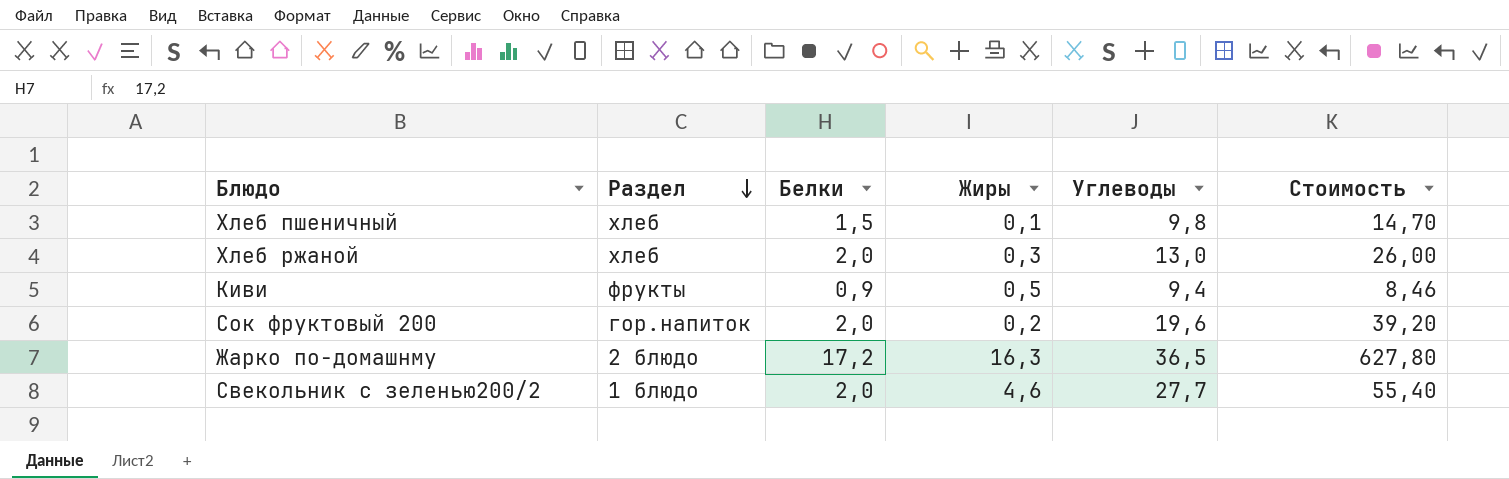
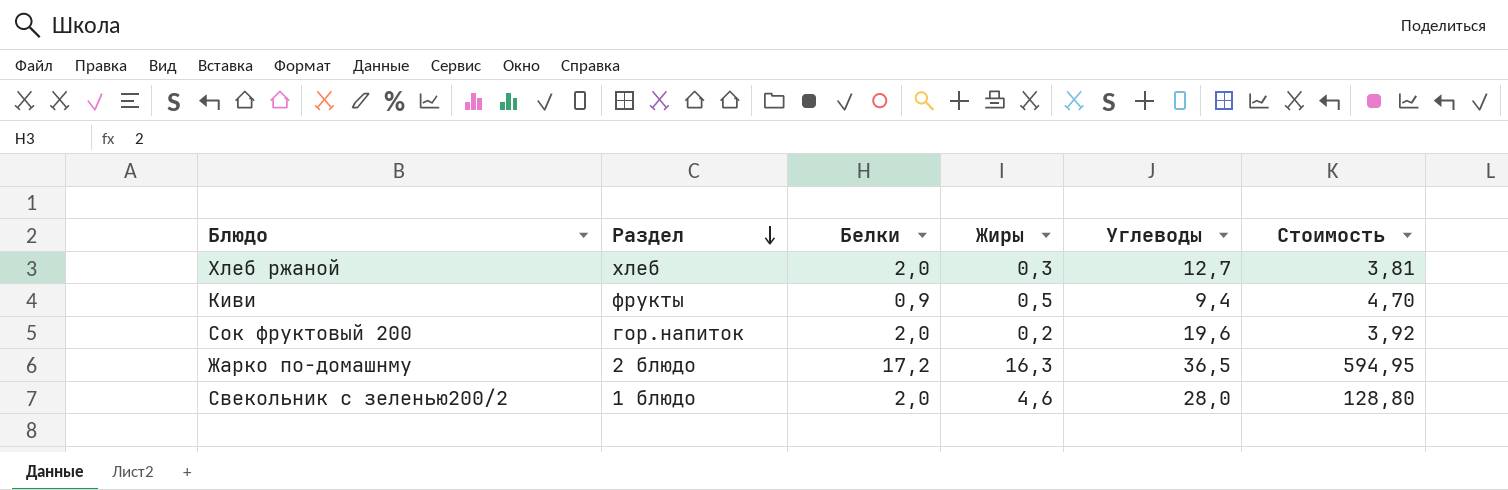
column Стоимость | formula: [Белки] * [Углеводы] -> [Жиры] * [Углеводы]
row Хлеб пшеничный: хлеб | 1,5 | 0,1 | 9,8 | 14,70 -> none
Хлеб ржаной | Углеводы: 13,0 -> 12,7
Свекольник с зеленью200/2 | Углеводы: 27,7 -> 28,0

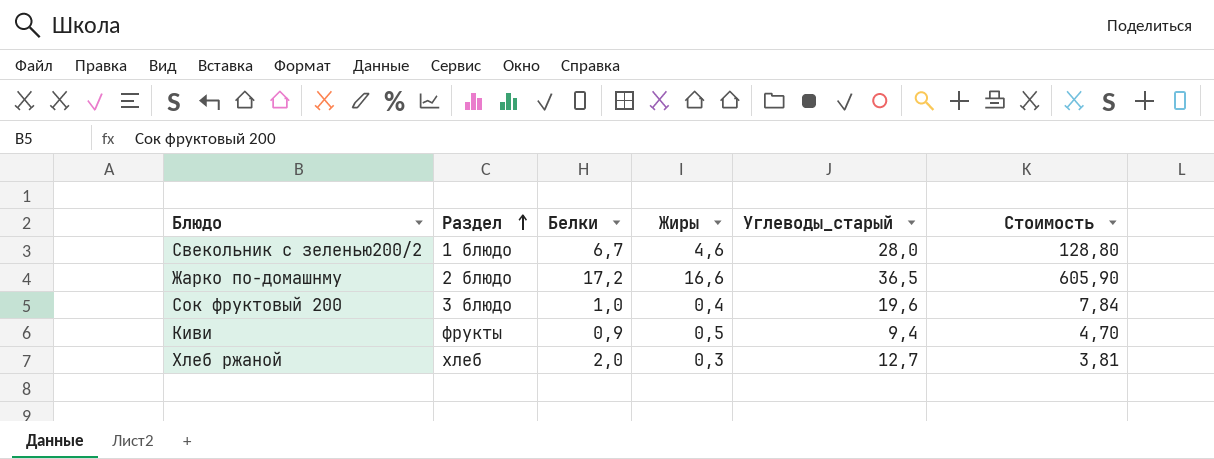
row order: Раздел descending -> Раздел ascending
column name: Углеводы -> Углеводы_старый
Свекольник с зеленью200/2 | Белки: 2,0 -> 6,7
Жарко по-домашнму | Жиры: 16,3 -> 16,6
Жарко по-домашнму | Стоимость: 594,95 -> 605,90
Сок фруктовый 200 | Раздел: гор.напиток -> 3 блюдо
Сок фруктовый 200 | Белки: 2,0 -> 1,0
Сок фруктовый 200 | Жиры: 0,2 -> 0,4
Сок фруктовый 200 | Стоимость: 3,92 -> 7,84

